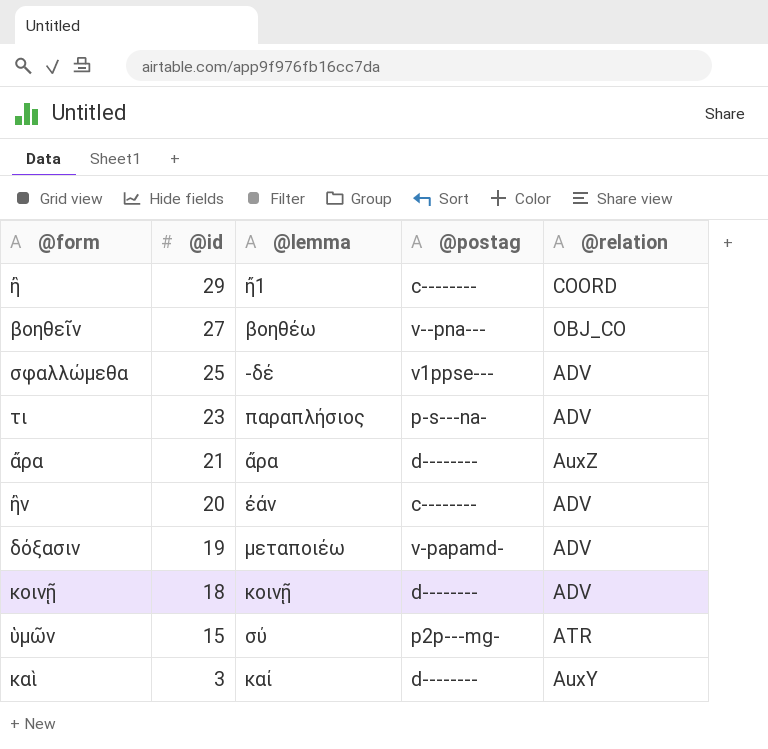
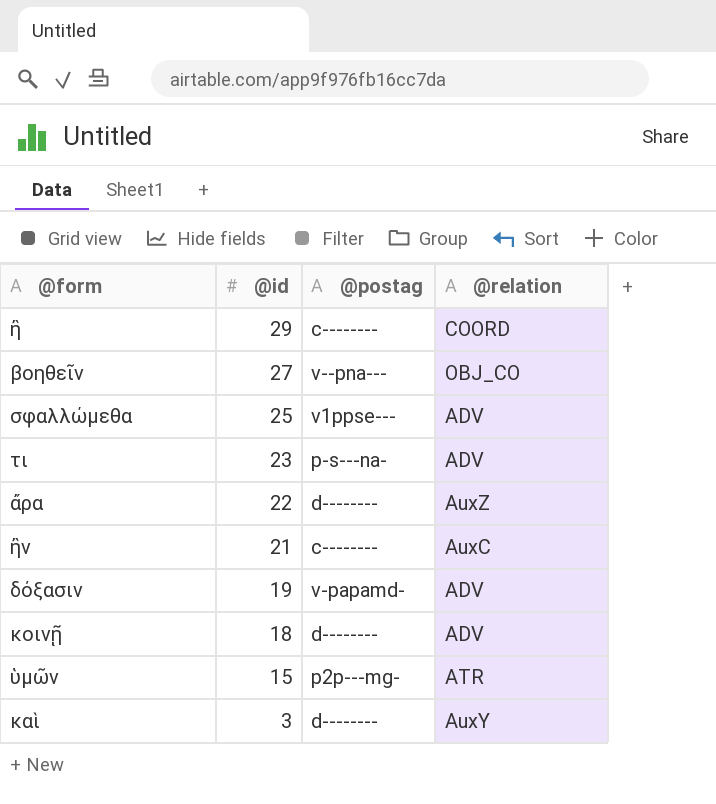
column @lemma | position: 3 -> none
ἄρα | @id: 21 -> 22
ἢν | @id: 20 -> 21
ἢν | @relation: ADV -> AuxC

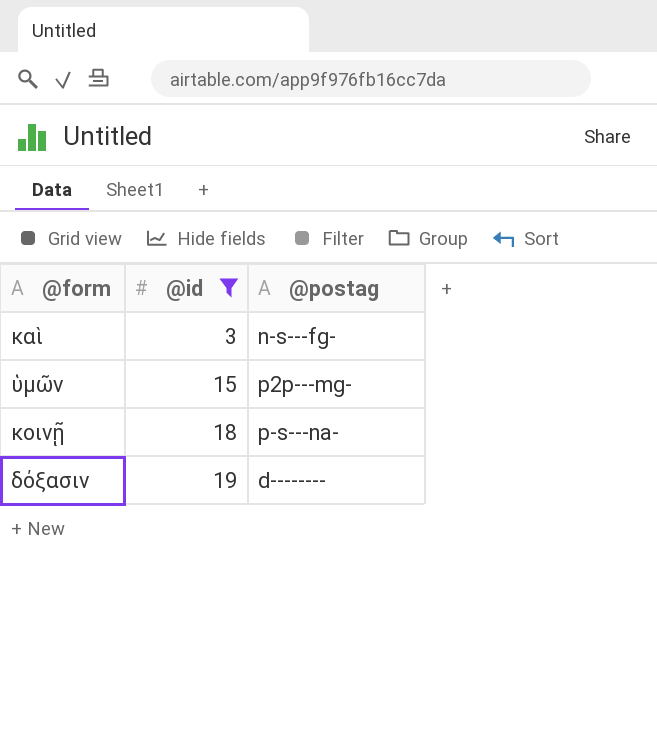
filter: none -> @id <= 19
row order: @id descending -> @id ascending
column @relation | position: 4 -> none
καὶ | @postag: d-------- -> n-s---fg-
κοινῇ | @postag: d-------- -> p-s---na-
δόξασιν | @postag: v-papamd- -> d--------

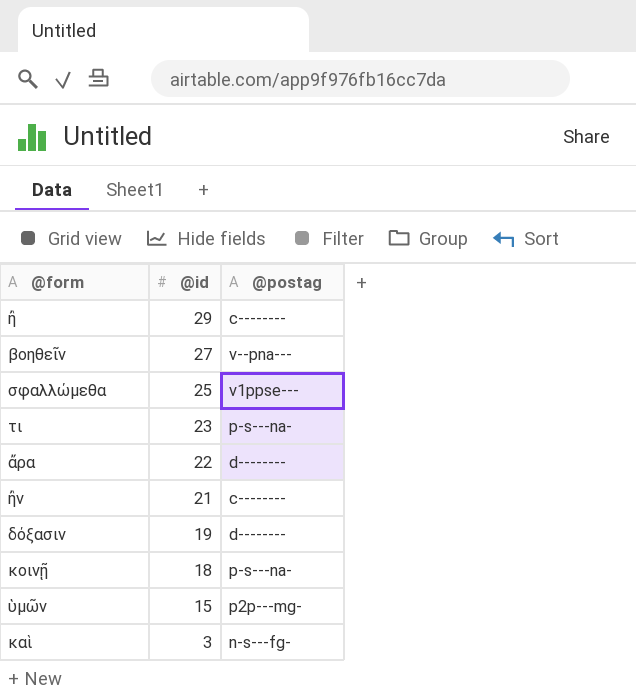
filter: @id <= 19 -> none
row order: @id ascending -> @id descending

